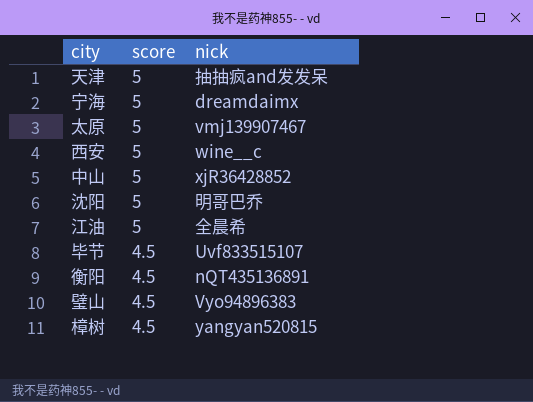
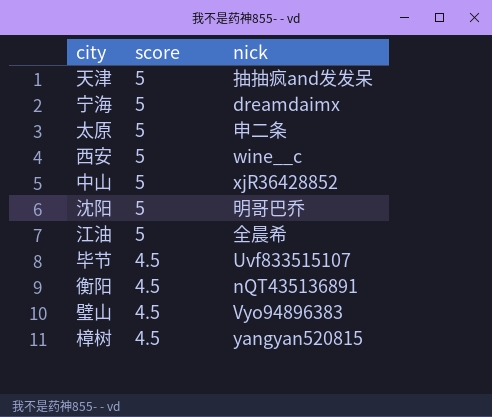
太原 | nick: vmj139907467 -> 申二条

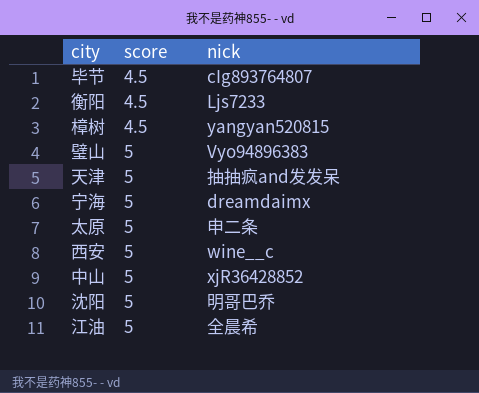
row order: score descending -> score ascending
毕节 | nick: Uvf833515107 -> cIg893764807
衡阳 | nick: nQT435136891 -> Ljs7233
璧山 | score: 4.5 -> 5

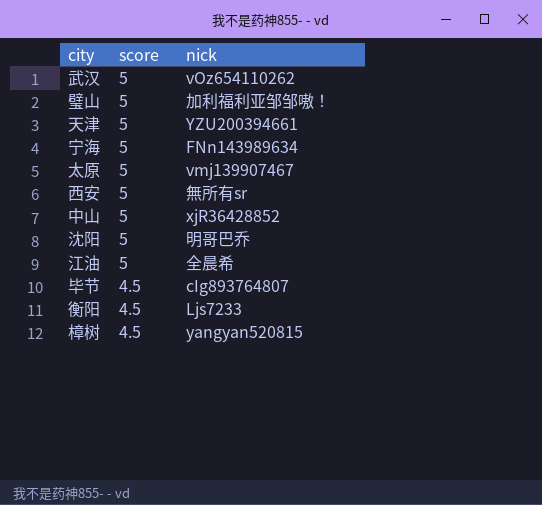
row order: score ascending -> score descending
row 武汉: none -> 5 | vOz654110262
璧山 | nick: Vyo94896383 -> 加利福利亚邹邹嗷！
天津 | nick: 抽抽疯and发发呆 -> YZU200394661
宁海 | nick: dreamdaimx -> FNn143989634
太原 | nick: 申二条 -> vmj139907467
西安 | nick: wine__c -> 無所有sr

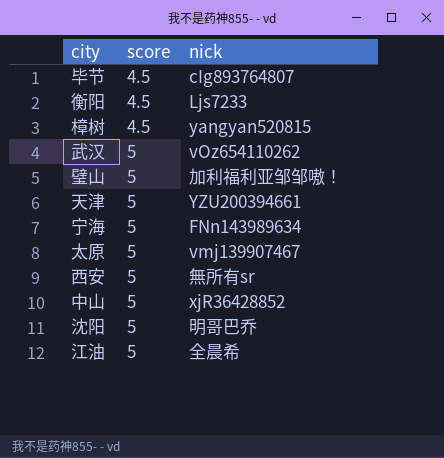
row order: score descending -> score ascending

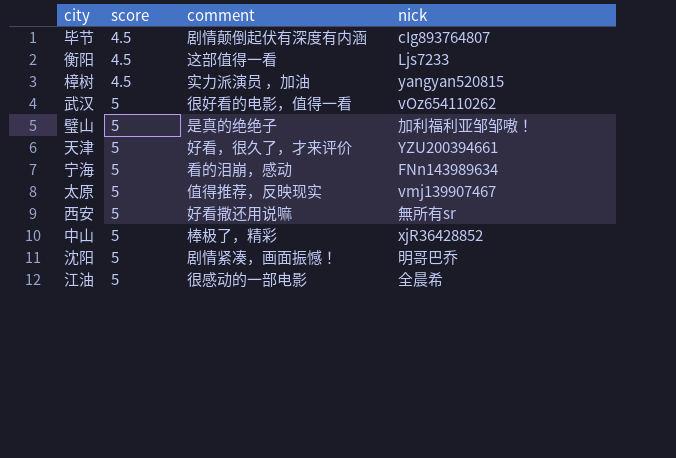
column comment | position: none -> 3

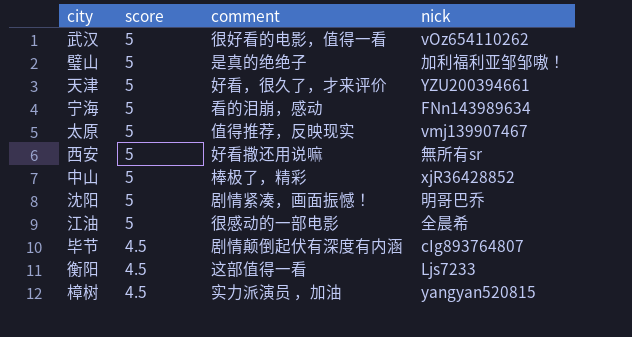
row order: score ascending -> score descending

